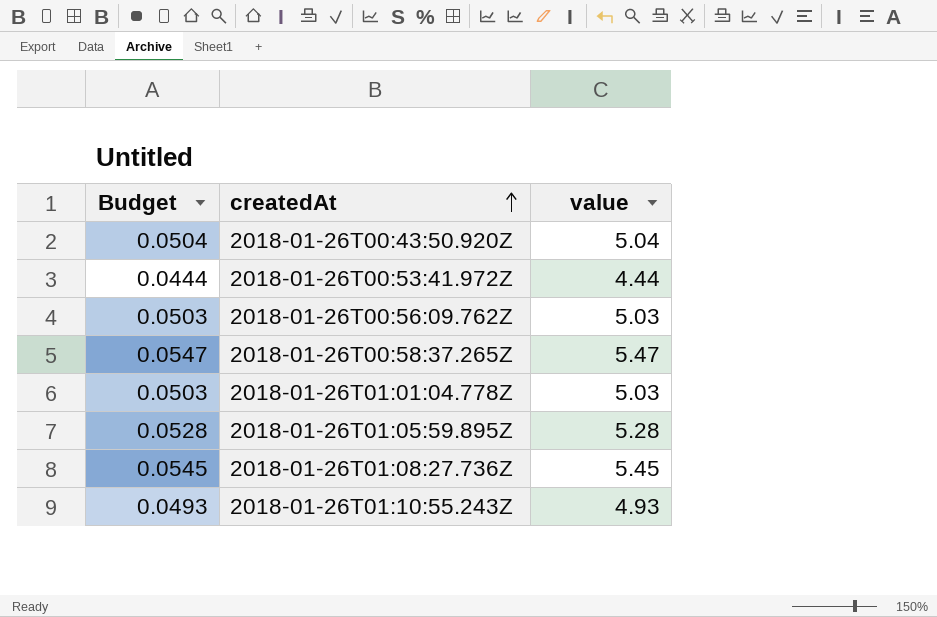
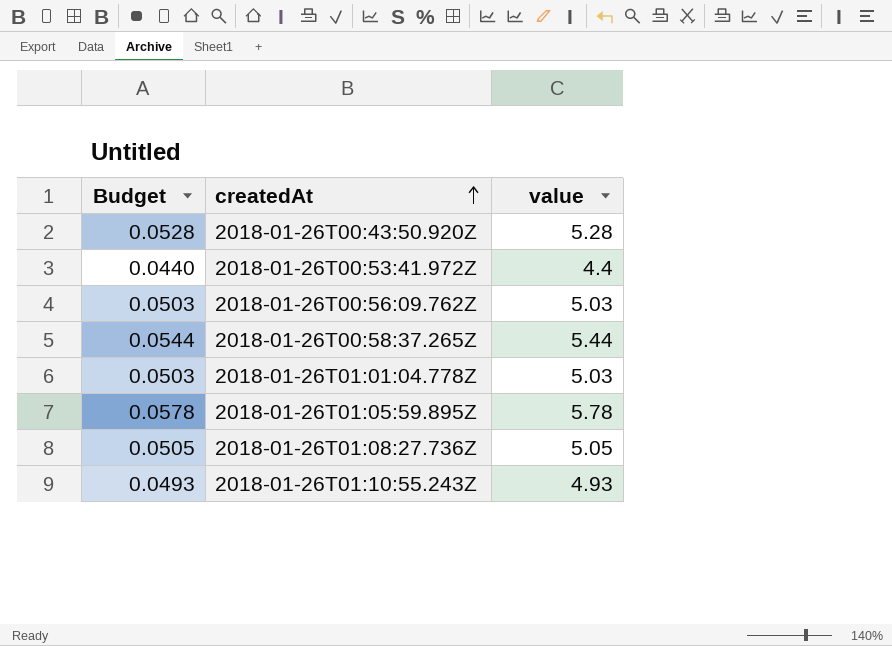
2018-01-26T00:43:50.920Z | Budget: 0.0504 -> 0.0528
2018-01-26T00:43:50.920Z | value: 5.04 -> 5.28
2018-01-26T00:53:41.972Z | Budget: 0.0444 -> 0.0440
2018-01-26T00:53:41.972Z | value: 4.44 -> 4.4
2018-01-26T00:58:37.265Z | Budget: 0.0547 -> 0.0544
2018-01-26T00:58:37.265Z | value: 5.47 -> 5.44
2018-01-26T01:05:59.895Z | Budget: 0.0528 -> 0.0578
2018-01-26T01:05:59.895Z | value: 5.28 -> 5.78
2018-01-26T01:08:27.736Z | Budget: 0.0545 -> 0.0505
2018-01-26T01:08:27.736Z | value: 5.45 -> 5.05

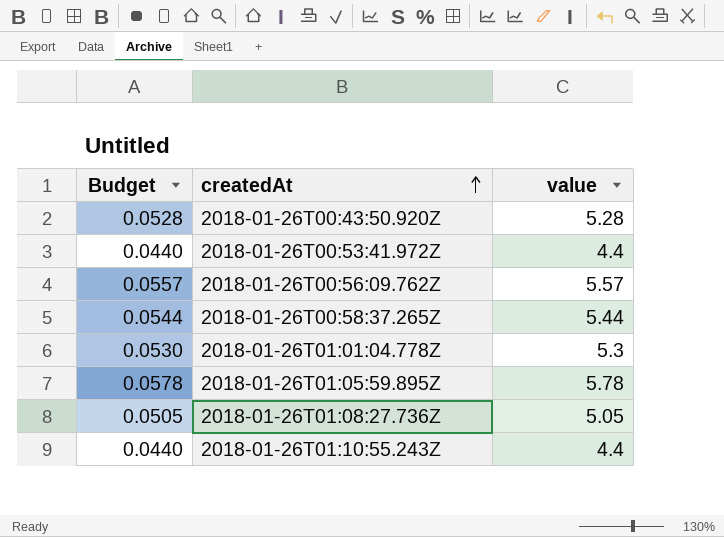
2018-01-26T00:56:09.762Z | Budget: 0.0503 -> 0.0557
2018-01-26T00:56:09.762Z | value: 5.03 -> 5.57
2018-01-26T01:01:04.778Z | Budget: 0.0503 -> 0.0530
2018-01-26T01:01:04.778Z | value: 5.03 -> 5.3
2018-01-26T01:10:55.243Z | Budget: 0.0493 -> 0.0440
2018-01-26T01:10:55.243Z | value: 4.93 -> 4.4

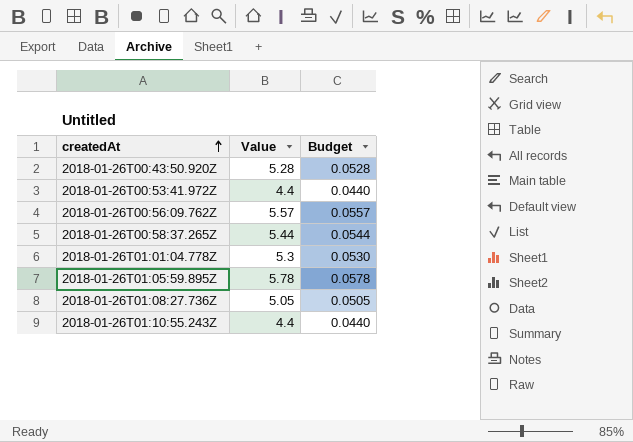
column name: value -> Value
column Budget | position: 1 -> 3

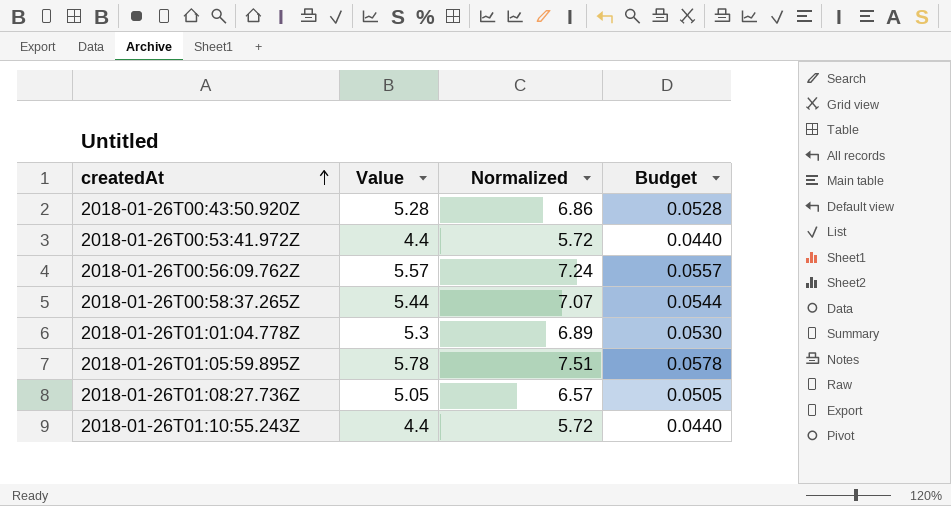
column Normalized | formula: none -> [Value] * 1.3

